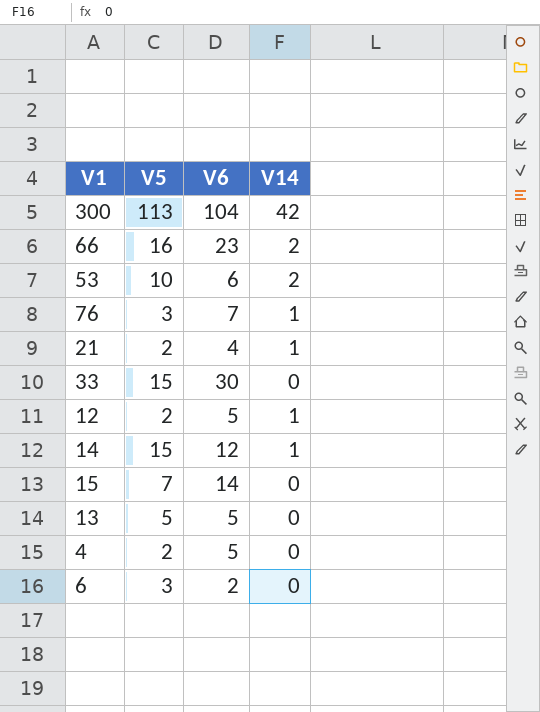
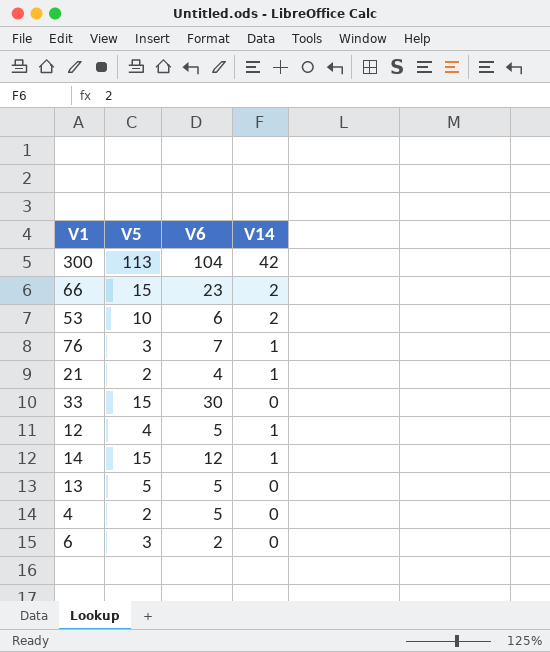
row 15: 7 | 14 | 0 -> none
66 | V5: 16 -> 15
12 | V5: 2 -> 4

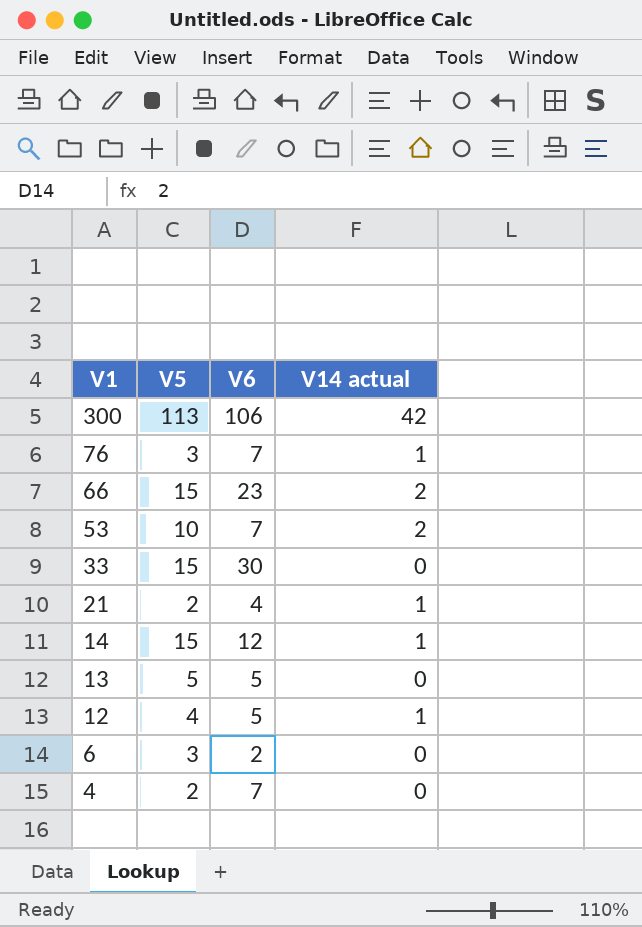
row order: none -> V1 descending
column name: V14 -> V14 actual
300 | V6: 104 -> 106
53 | V6: 6 -> 7
4 | V6: 5 -> 7

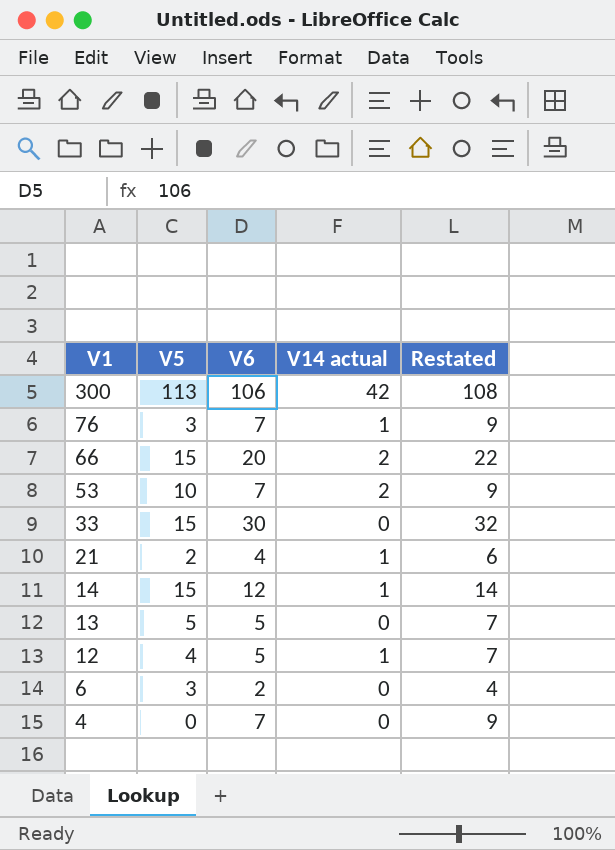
column Restated | formula: none -> [V6] + 2
66 | V6: 23 -> 20
4 | V5: 2 -> 0

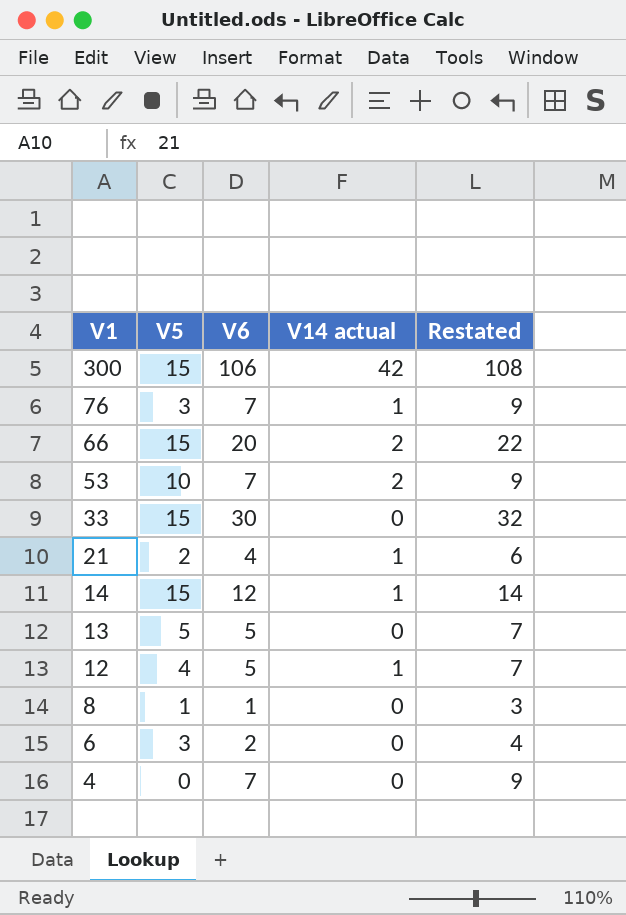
300 | V5: 113 -> 15
row 8: none -> 1 | 1 | 0 | 3

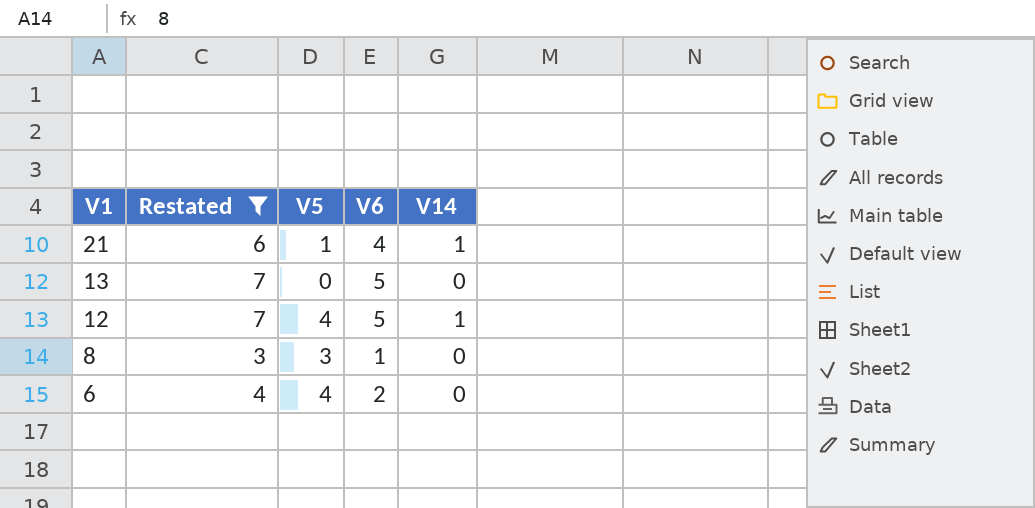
filter: none -> Restated <= 7
column Restated | position: 5 -> 2
column name: V14 actual -> V14
21 | V5: 2 -> 1
13 | V5: 5 -> 0
8 | V5: 1 -> 3
6 | V5: 3 -> 4

